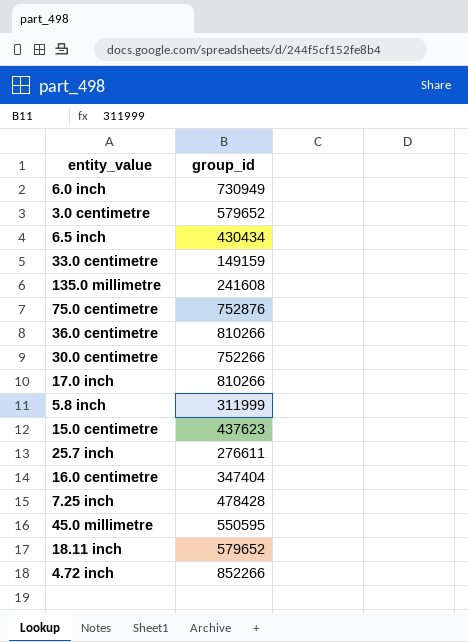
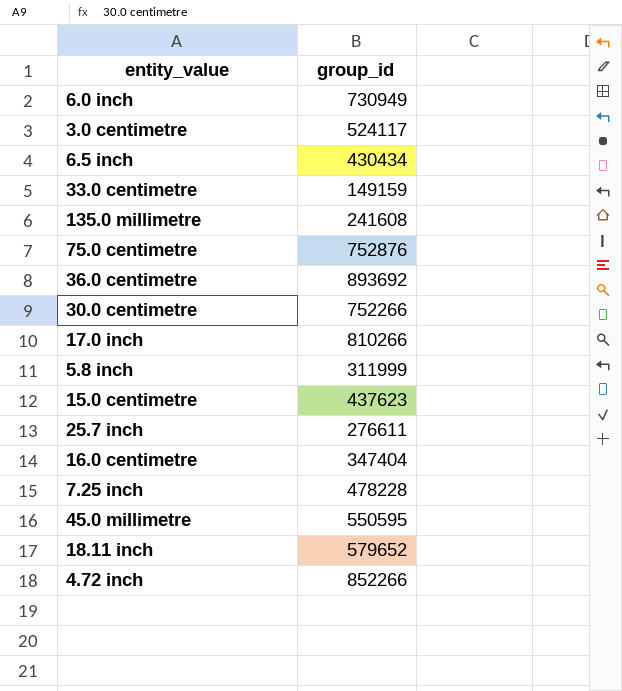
3.0 centimetre | group_id: 579652 -> 524117
36.0 centimetre | group_id: 810266 -> 893692
7.25 inch | group_id: 478428 -> 478228

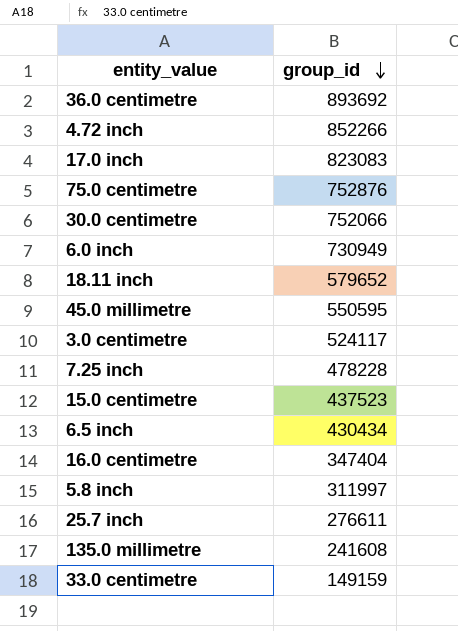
row order: none -> group_id descending
17.0 inch | group_id: 810266 -> 823083
30.0 centimetre | group_id: 752266 -> 752066
15.0 centimetre | group_id: 437623 -> 437523
5.8 inch | group_id: 311999 -> 311997

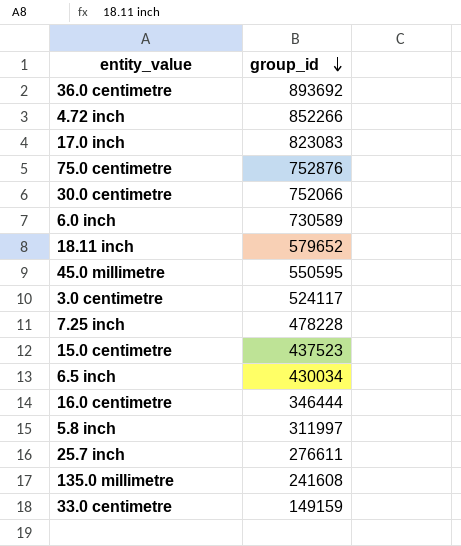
6.0 inch | group_id: 730949 -> 730589
6.5 inch | group_id: 430434 -> 430034
16.0 centimetre | group_id: 347404 -> 346444

